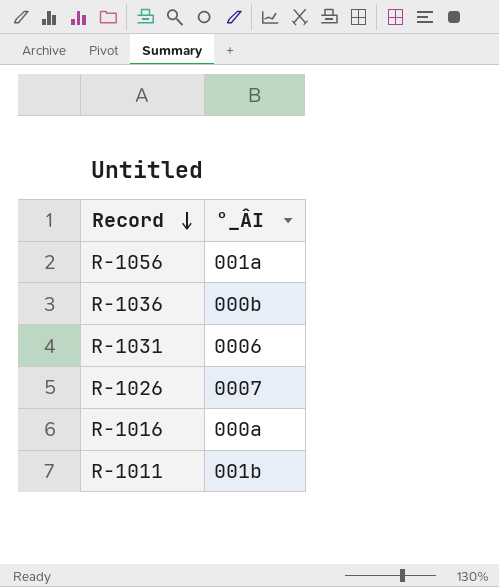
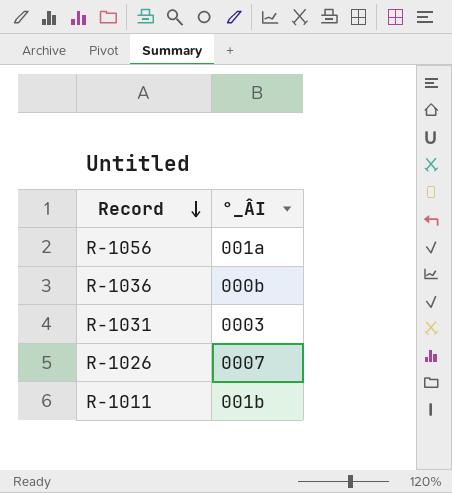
row R-1016: 000a -> none
R-1031 | °_ÂI: 0006 -> 0003

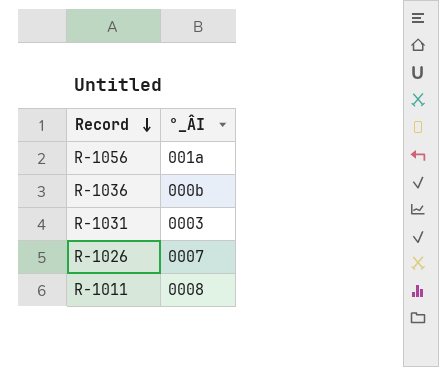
R-1011 | °_ÂI: 001b -> 0008

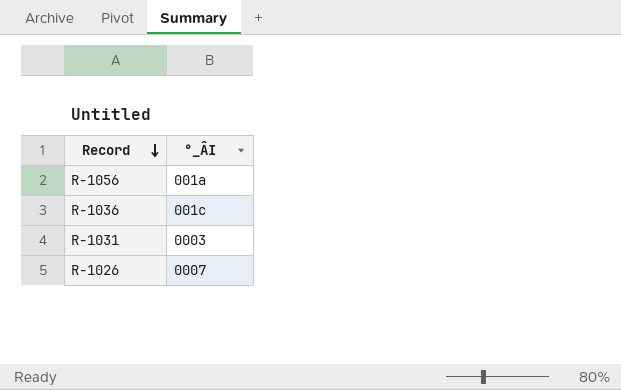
row R-1011: 0008 -> none
R-1036 | °_ÂI: 000b -> 001c

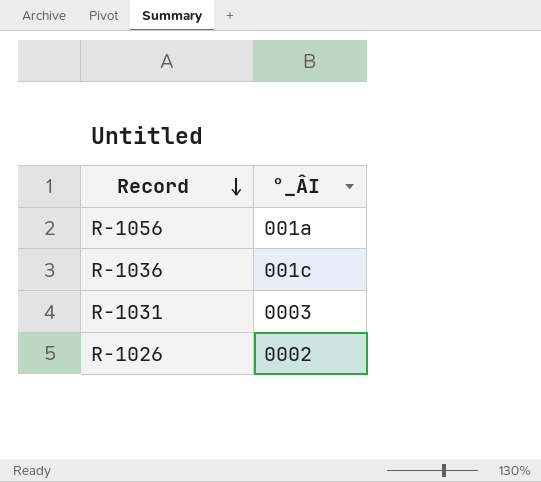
R-1026 | °_ÂI: 0007 -> 0002

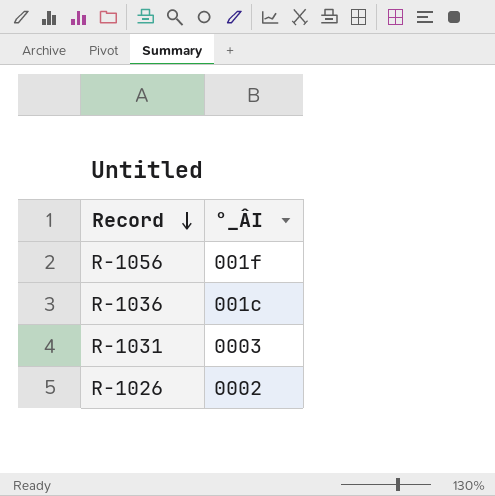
R-1056 | °_ÂI: 001a -> 001f

